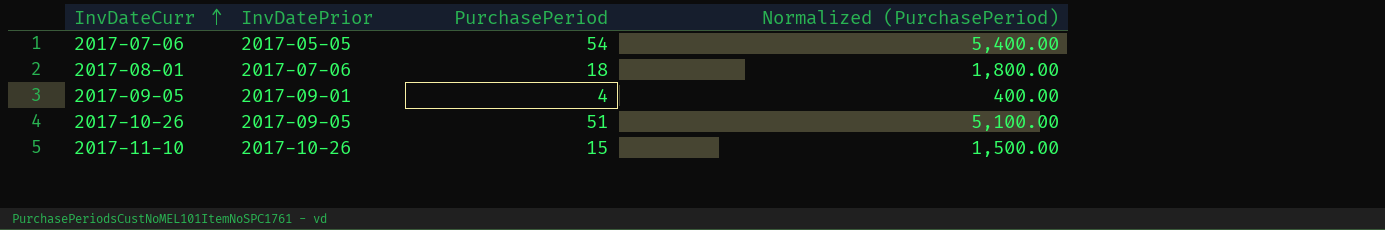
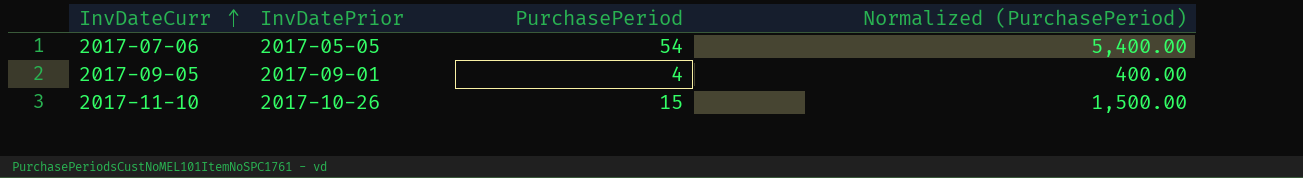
row 2017-08-01: 2017-07-06 | 18 | 1,800.00 -> none
row 2017-10-26: 2017-09-05 | 51 | 5,100.00 -> none

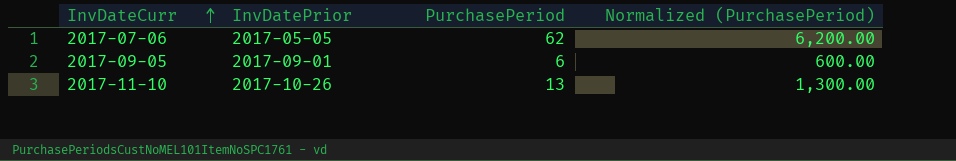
2017-07-06 | PurchasePeriod: 54 -> 62
2017-07-06 | Normalized (PurchasePeriod): 5,400.00 -> 6,200.00
2017-09-05 | PurchasePeriod: 4 -> 6
2017-09-05 | Normalized (PurchasePeriod): 400.00 -> 600.00
2017-11-10 | PurchasePeriod: 15 -> 13
2017-11-10 | Normalized (PurchasePeriod): 1,500.00 -> 1,300.00

